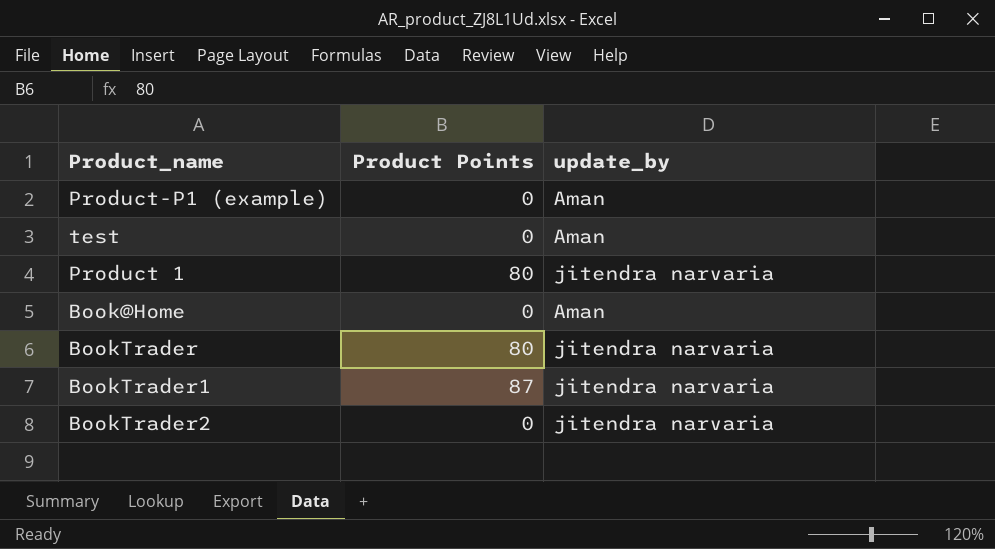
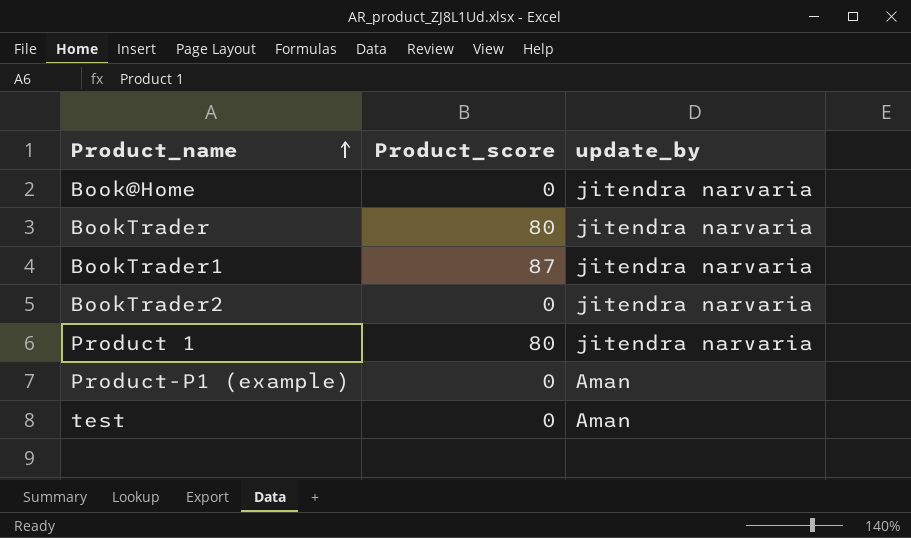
row order: none -> Product_name ascending
column name: Product Points -> Product_score
Book@Home | update_by: Aman -> jitendra narvaria

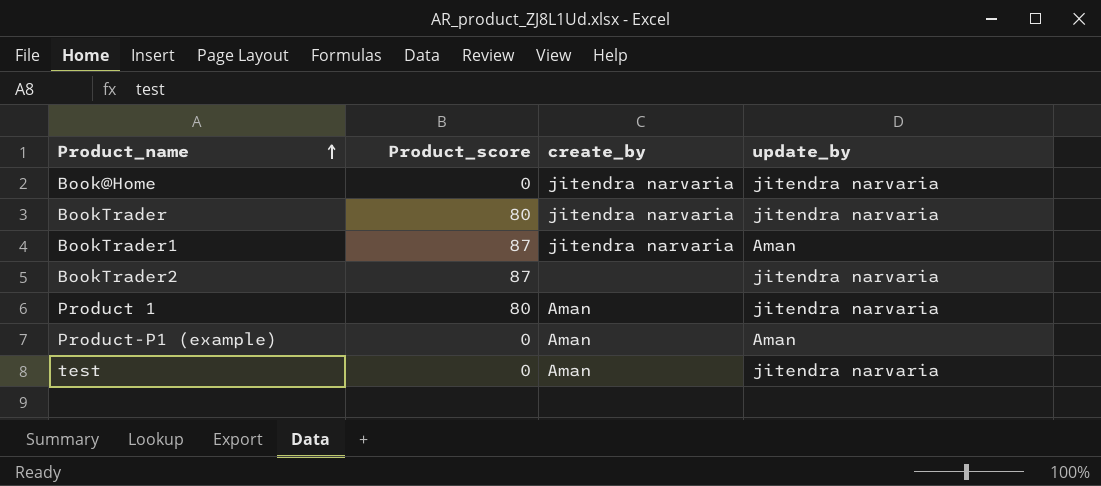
column create_by | position: none -> 3
BookTrader1 | update_by: jitendra narvaria -> Aman
BookTrader2 | Product_score: 0 -> 87
test | update_by: Aman -> jitendra narvaria

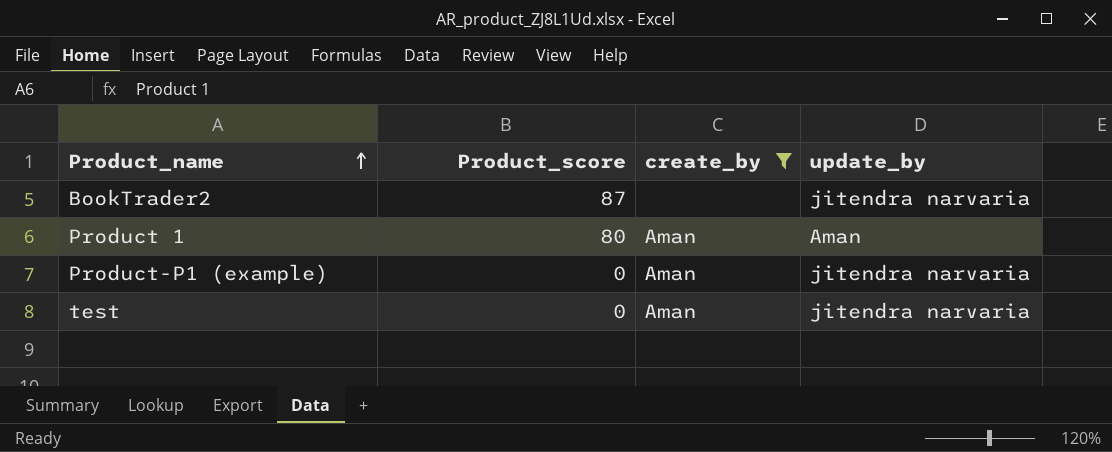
filter: none -> create_by != jitendra narvaria
Product 1 | update_by: jitendra narvaria -> Aman
Product-P1 (example) | update_by: Aman -> jitendra narvaria

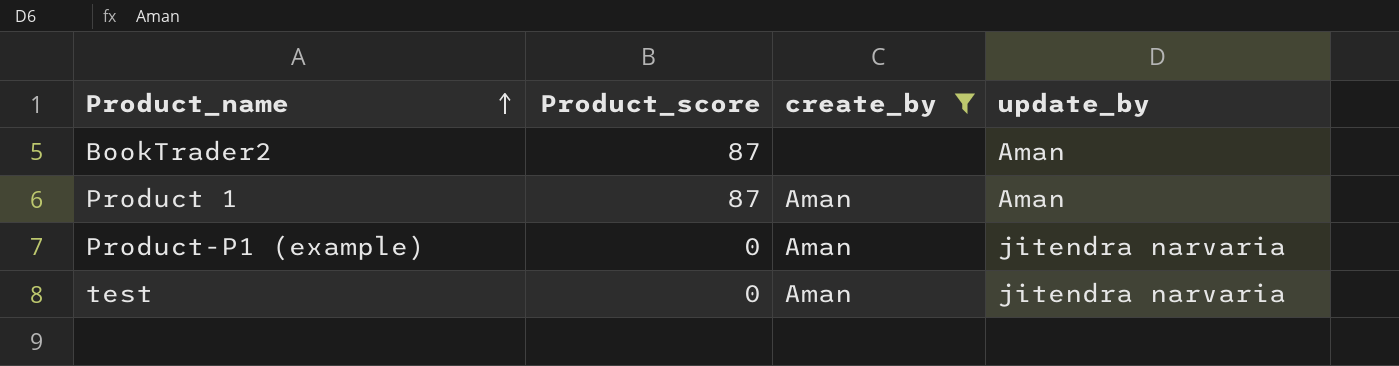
BookTrader2 | update_by: jitendra narvaria -> Aman
Product 1 | Product_score: 80 -> 87

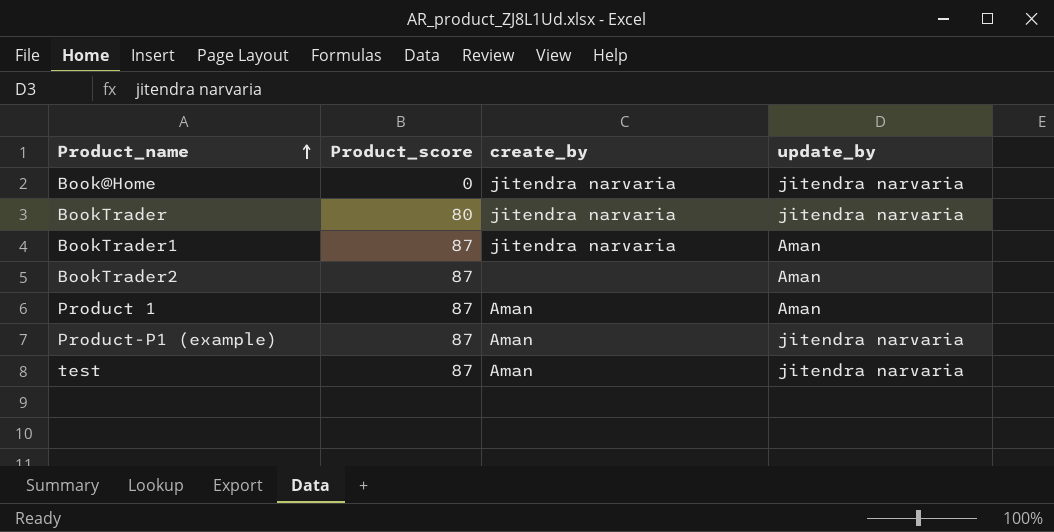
filter: create_by != jitendra narvaria -> none
Product-P1 (example) | Product_score: 0 -> 87
test | Product_score: 0 -> 87

